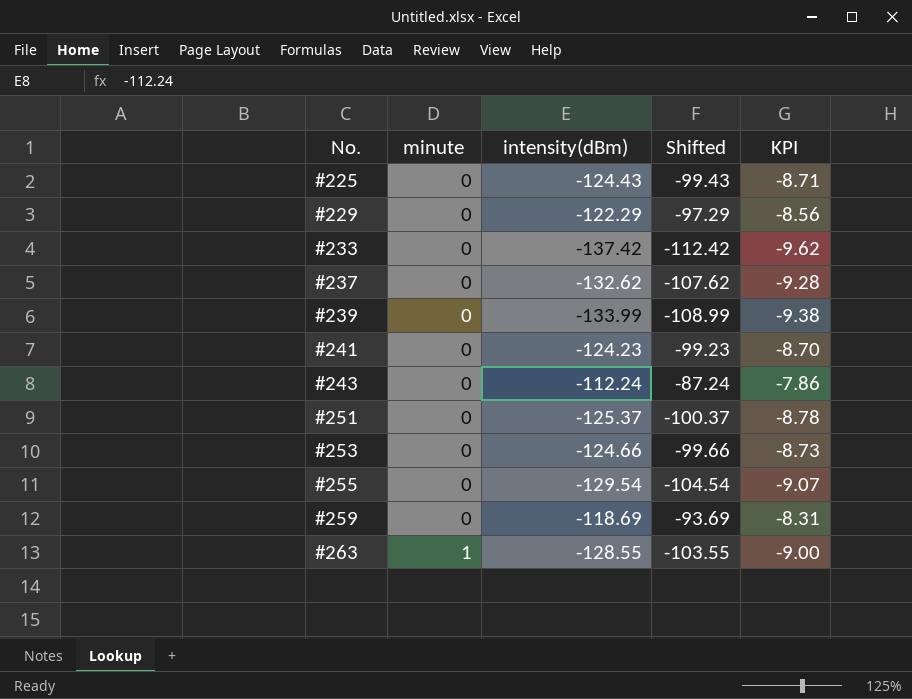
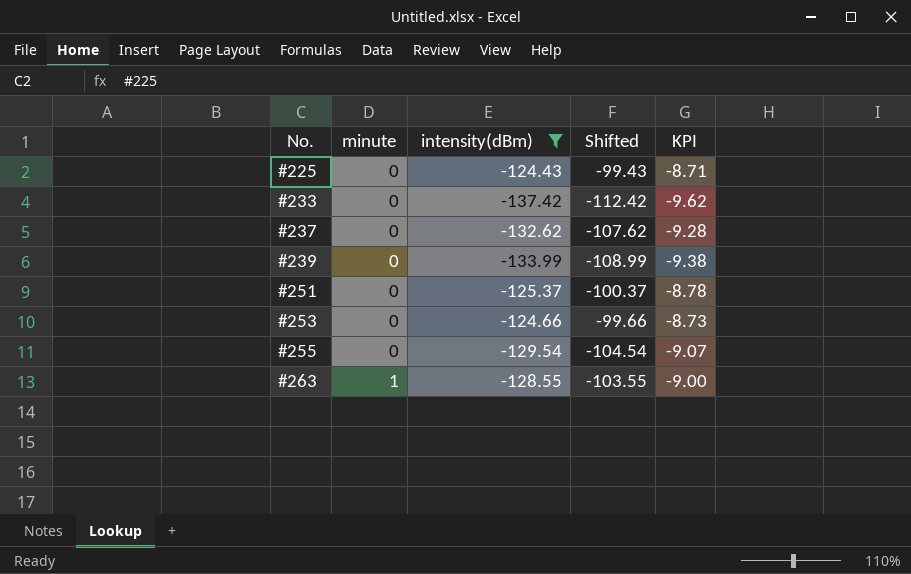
filter: none -> intensity(dBm) <= -124.43

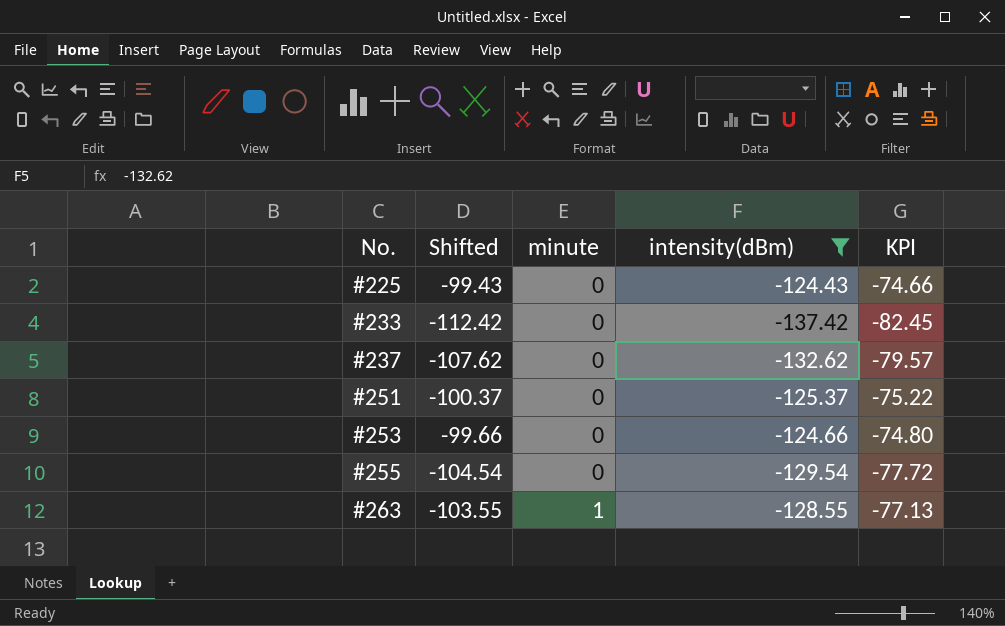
column Shifted | position: 4 -> 2
column KPI | formula: [intensity(dBm)] * 0.07 -> [intensity(dBm)] * 0.6
row #239: 0 | -133.99 | -108.99 | -9.38 -> none

